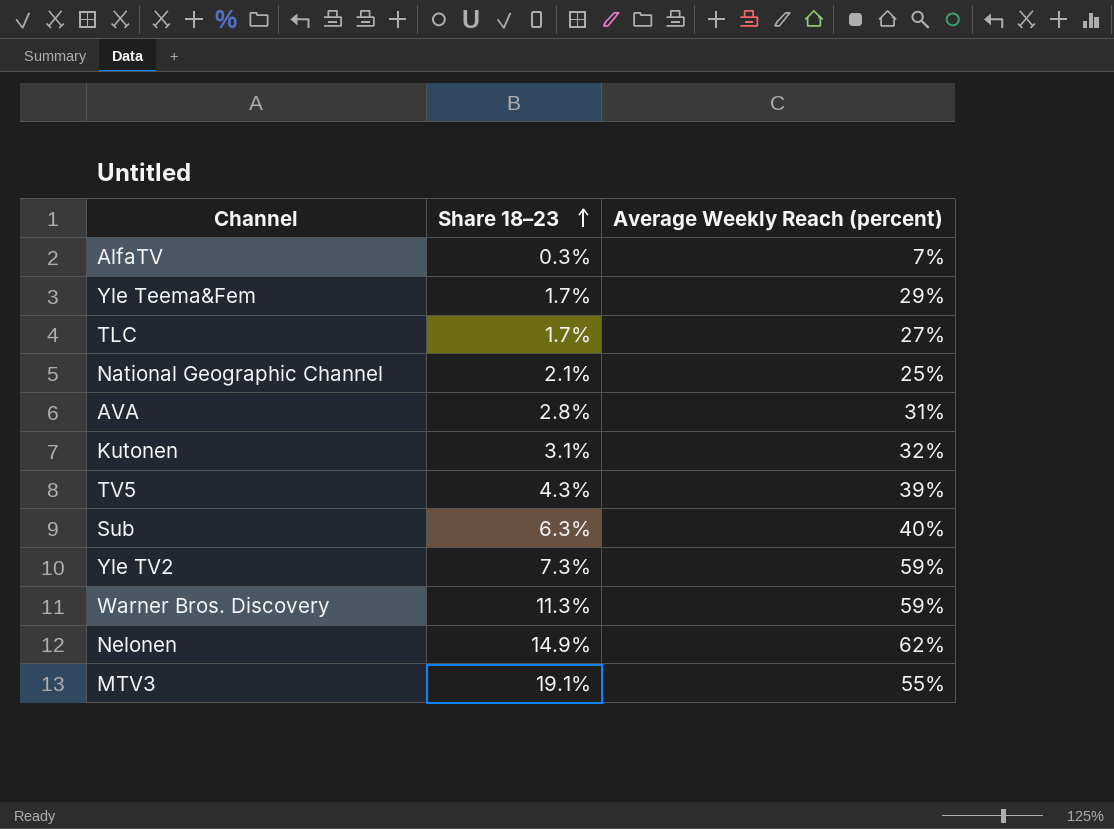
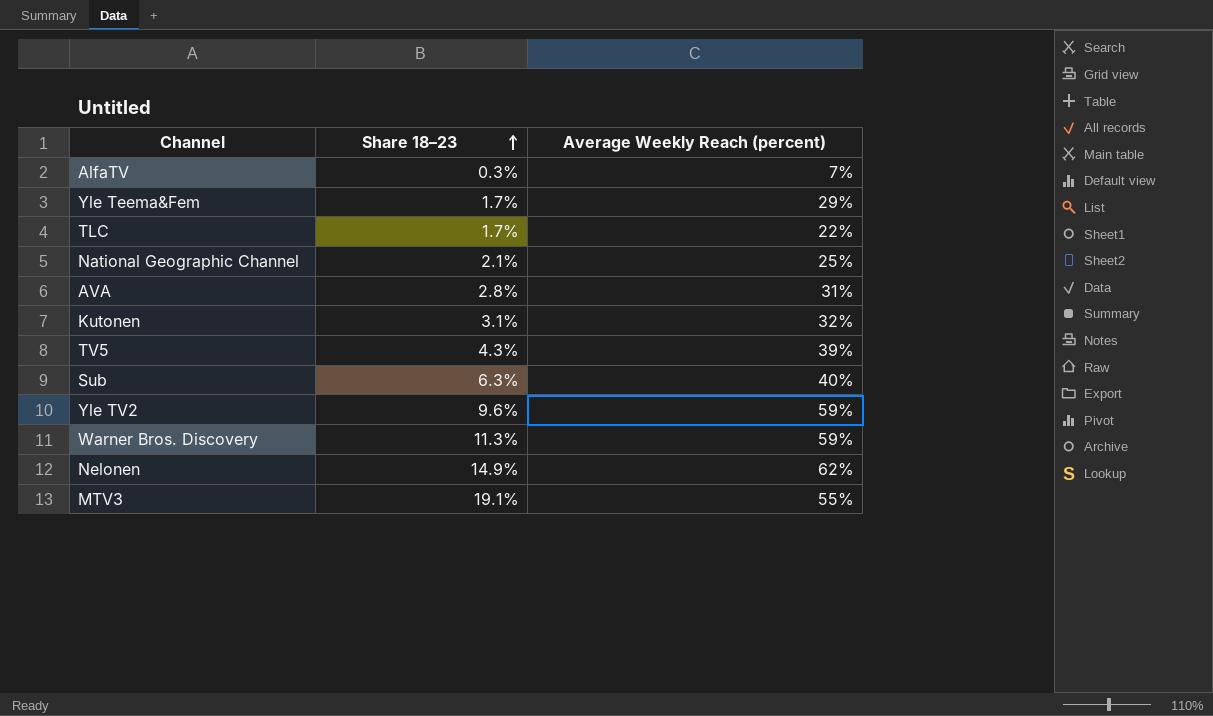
TLC | Average Weekly Reach (percent): 27% -> 22%
Yle TV2 | Share 18–23: 7.3% -> 9.6%

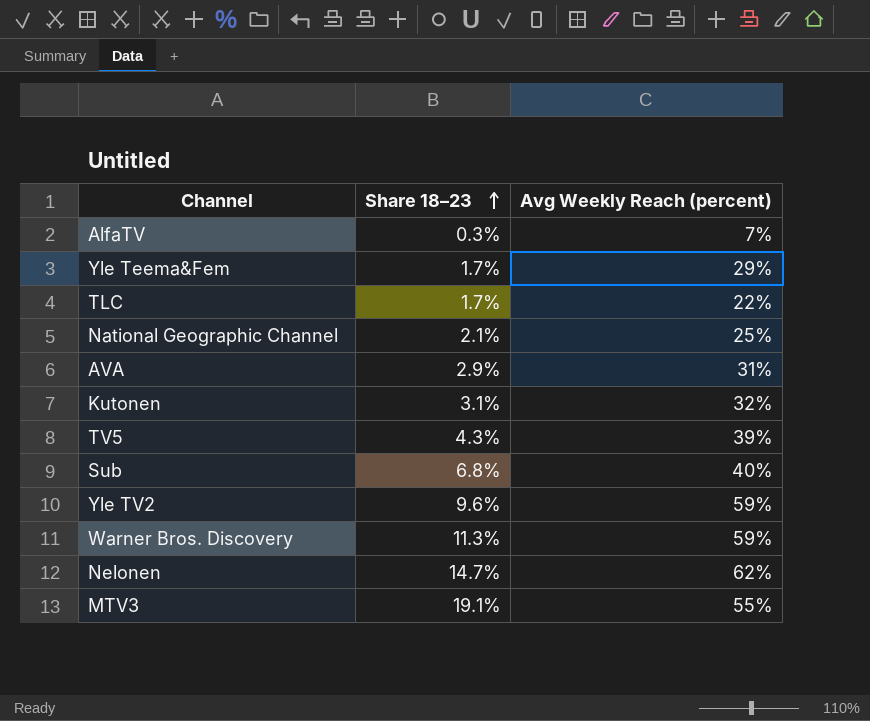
column name: Average Weekly Reach (percent) -> Avg Weekly Reach (percent)
AVA | Share 18–23: 2.8% -> 2.9%
Sub | Share 18–23: 6.3% -> 6.8%
Nelonen | Share 18–23: 14.9% -> 14.7%

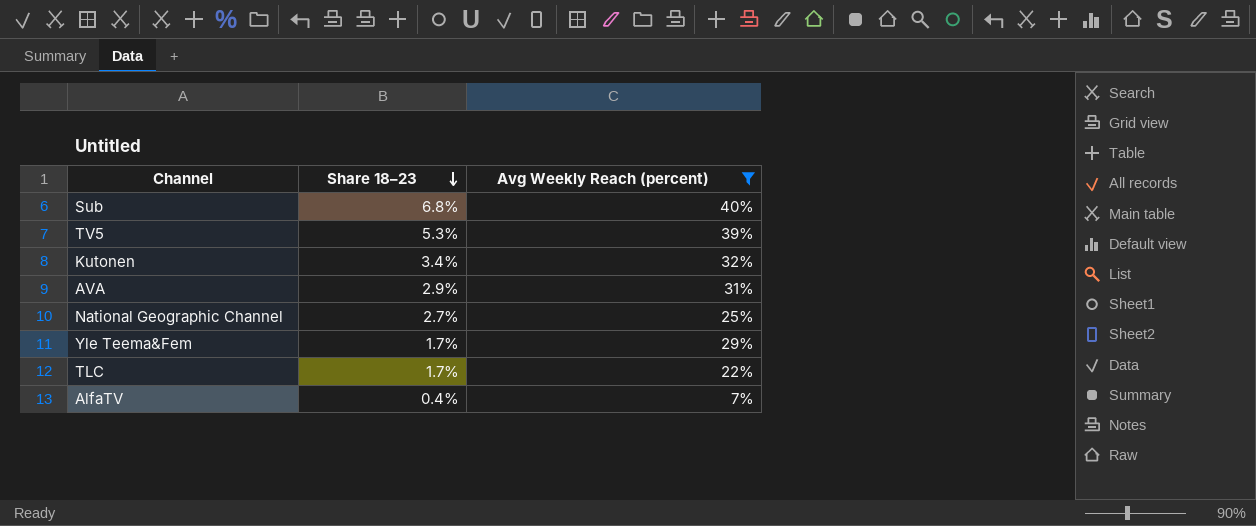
filter: none -> Avg Weekly Reach (percent) <= 40%
row order: Share 18–23 ascending -> Share 18–23 descending
TV5 | Share 18–23: 4.3% -> 5.3%
Kutonen | Share 18–23: 3.1% -> 3.4%
National Geographic Channel | Share 18–23: 2.1% -> 2.7%
AlfaTV | Share 18–23: 0.3% -> 0.4%

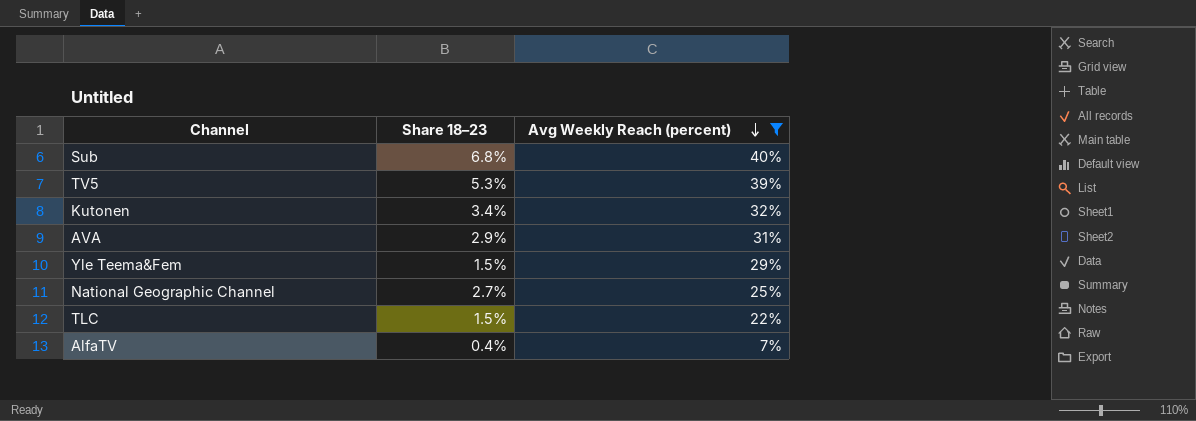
row order: Share 18–23 descending -> Avg Weekly Reach (percent) descending
Yle Teema&Fem | Share 18–23: 1.7% -> 1.5%
TLC | Share 18–23: 1.7% -> 1.5%

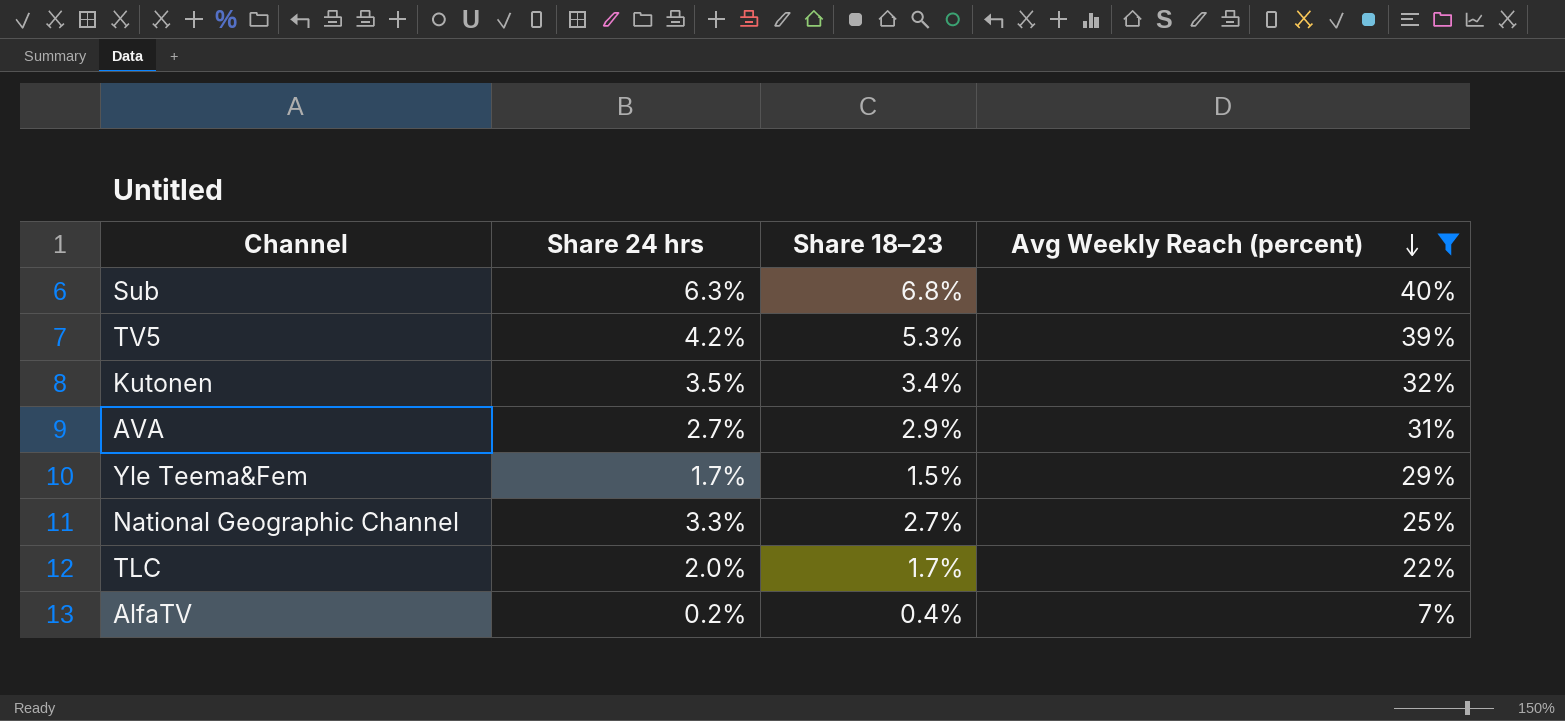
column Share 24 hrs | position: none -> 2
TLC | Share 18–23: 1.5% -> 1.7%

